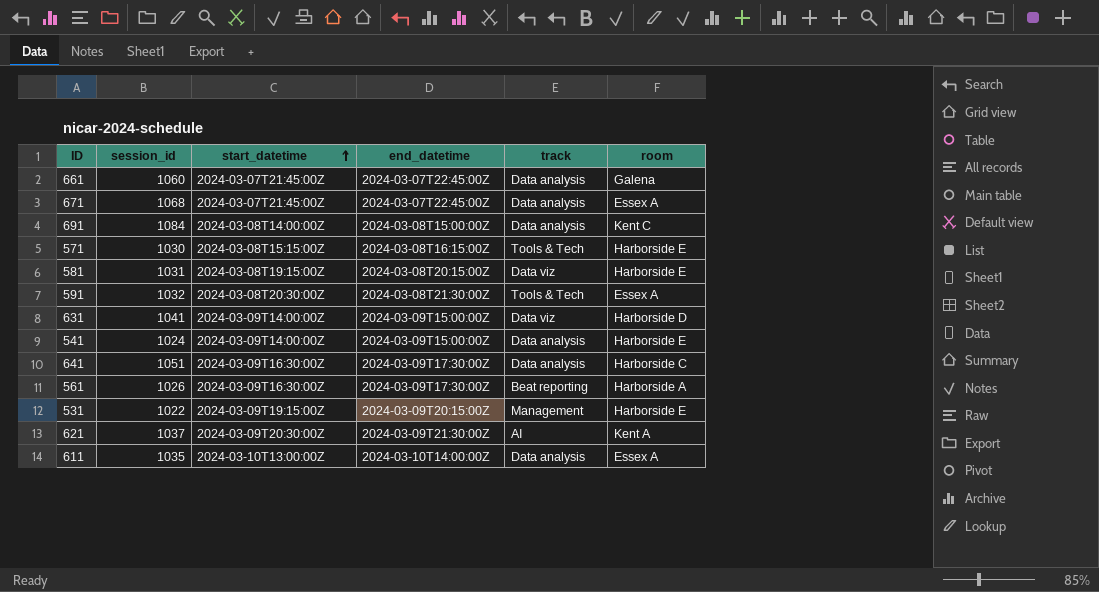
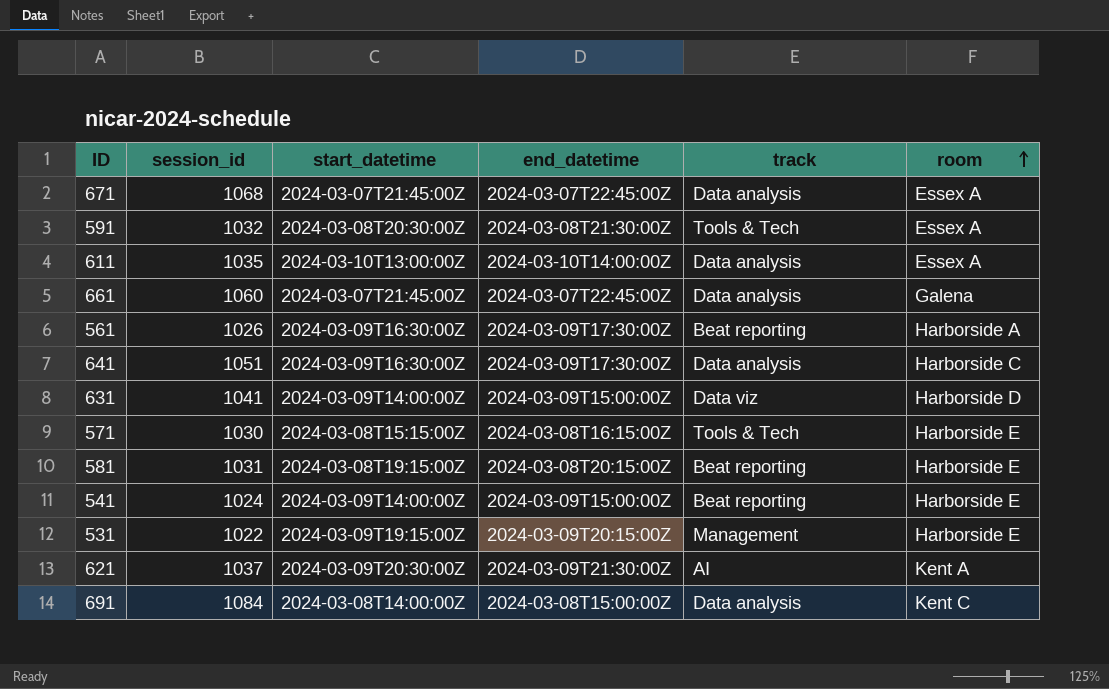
row order: start_datetime ascending -> room ascending
581 | track: Data viz -> Beat reporting
541 | track: Data analysis -> Beat reporting

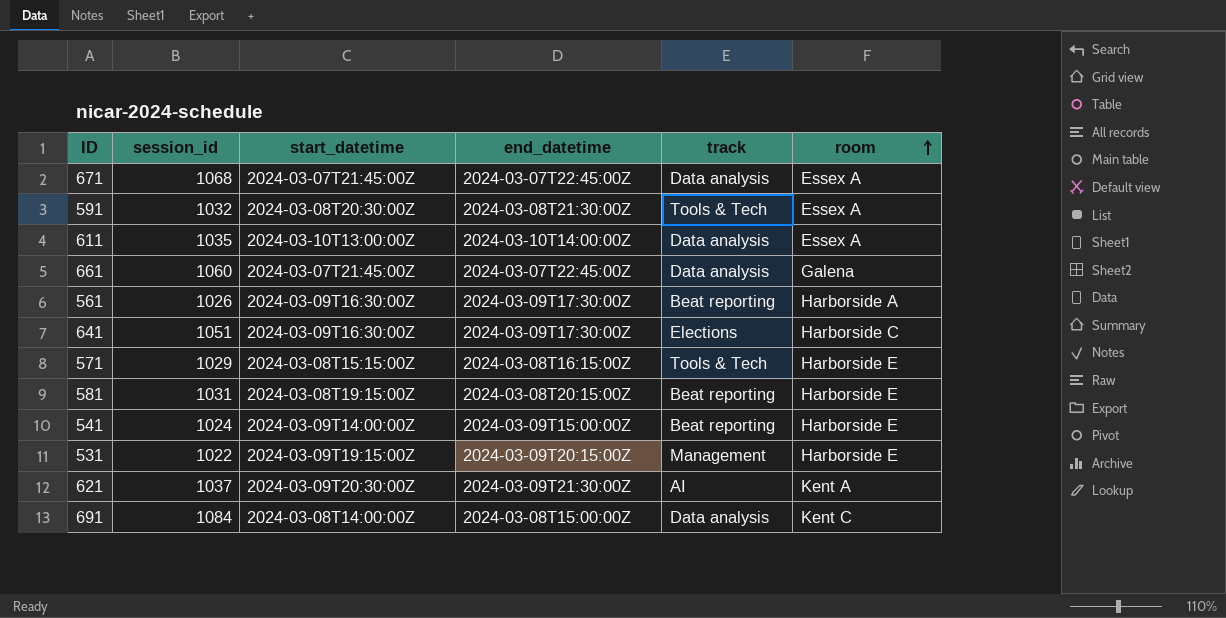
row 631: 1041 | 2024-03-09T14:00:00Z | 2024-03-09T15:00:00Z | Data viz | Harborside D -> none
641 | track: Data analysis -> Elections
571 | session_id: 1030 -> 1029

